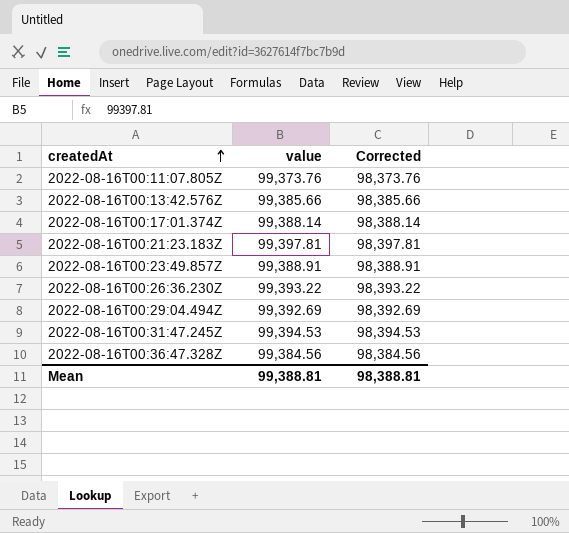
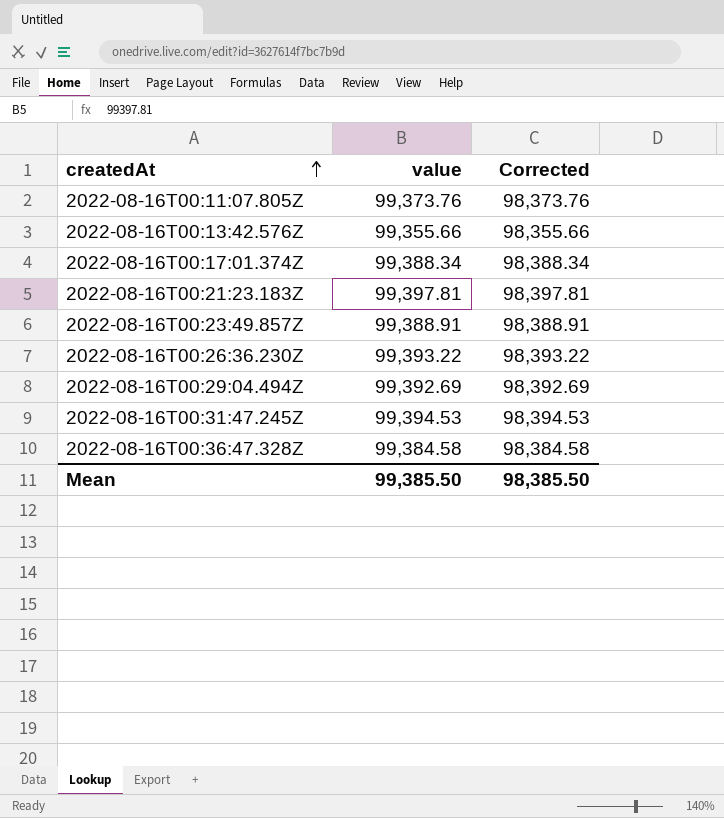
2022-08-16T00:13:42.576Z | value: 99,385.66 -> 99,355.66
2022-08-16T00:13:42.576Z | Corrected: 98,385.66 -> 98,355.66
2022-08-16T00:17:01.374Z | value: 99,388.14 -> 99,388.34
2022-08-16T00:17:01.374Z | Corrected: 98,388.14 -> 98,388.34
2022-08-16T00:36:47.328Z | value: 99,384.56 -> 99,384.58
2022-08-16T00:36:47.328Z | Corrected: 98,384.56 -> 98,384.58
Mean | value: 99,388.81 -> 99,385.50
Mean | Corrected: 98,388.81 -> 98,385.50

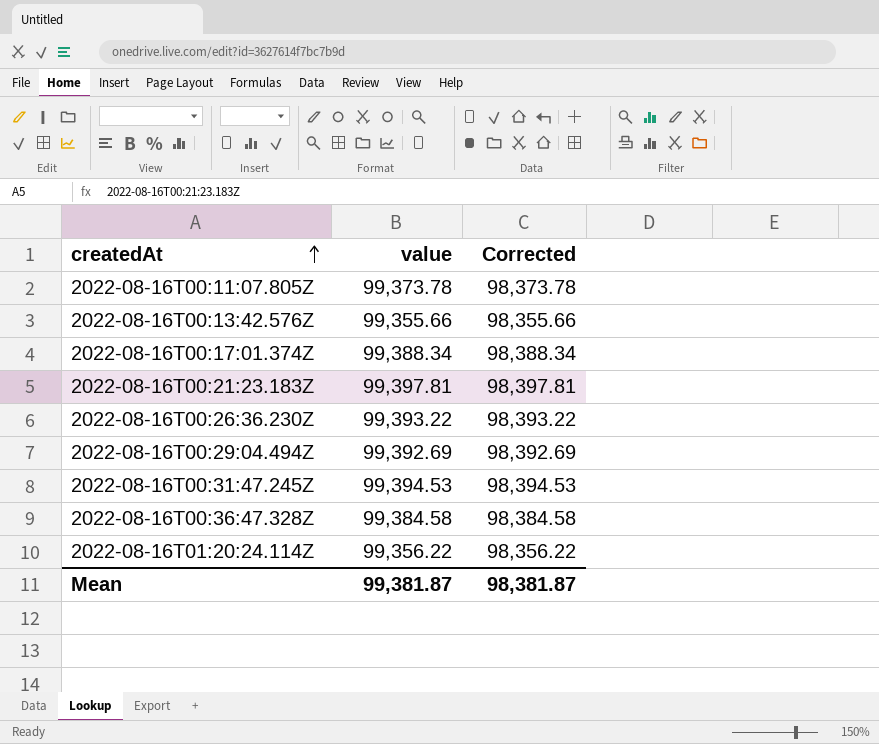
row 2022-08-16T00:23:49.857Z: 99,388.91 | 98,388.91 -> none
2022-08-16T00:11:07.805Z | value: 99,373.76 -> 99,373.78
2022-08-16T00:11:07.805Z | Corrected: 98,373.76 -> 98,373.78
row 2022-08-16T01:20:24.114Z: none -> 99,356.22 | 98,356.22
Mean | value: 99,385.50 -> 99,381.87
Mean | Corrected: 98,385.50 -> 98,381.87

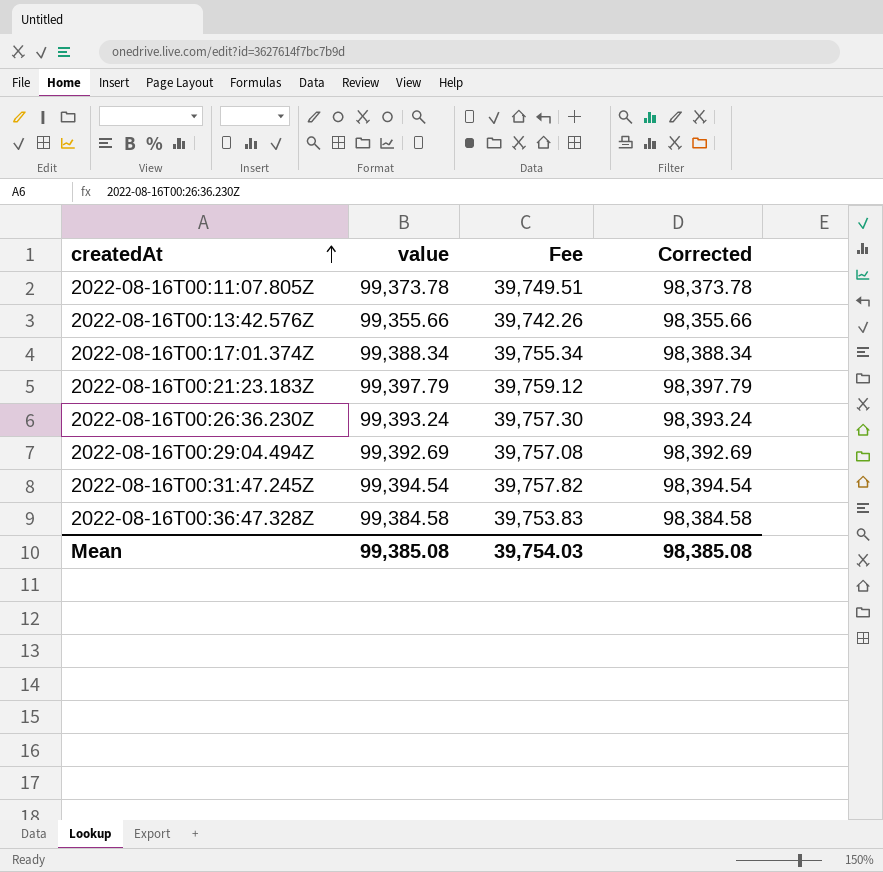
column Fee | formula: none -> [value] * 0.4
row 2022-08-16T01:20:24.114Z: 99,356.22 | 98,356.22 -> none
2022-08-16T00:21:23.183Z | value: 99,397.81 -> 99,397.79
2022-08-16T00:21:23.183Z | Corrected: 98,397.81 -> 98,397.79
2022-08-16T00:26:36.230Z | value: 99,393.22 -> 99,393.24
2022-08-16T00:26:36.230Z | Corrected: 98,393.22 -> 98,393.24
2022-08-16T00:31:47.245Z | value: 99,394.53 -> 99,394.54
2022-08-16T00:31:47.245Z | Corrected: 98,394.53 -> 98,394.54
Mean | value: 99,381.87 -> 99,385.08
Mean | Corrected: 98,381.87 -> 98,385.08

